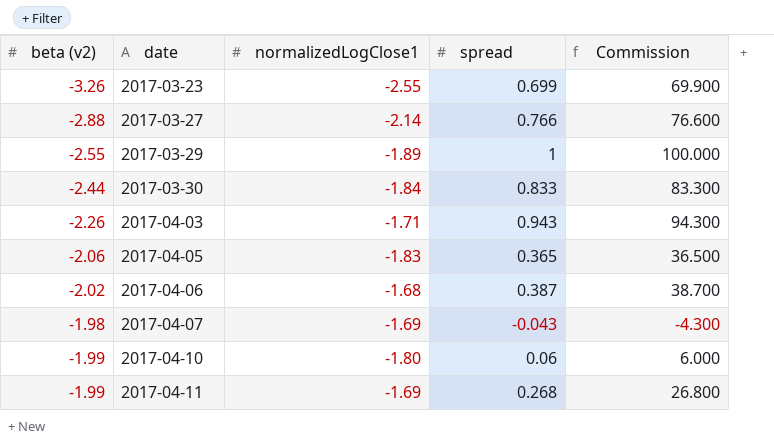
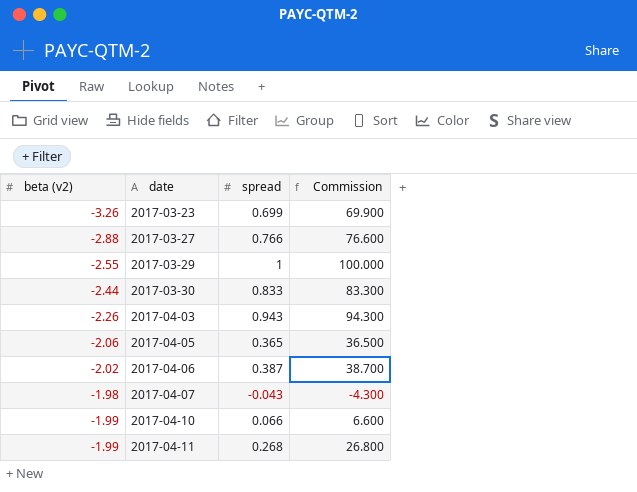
column normalizedLogClose1 | position: 3 -> none
2017-04-10 | spread: 0.06 -> 0.066
2017-04-10 | Commission: 6.000 -> 6.600

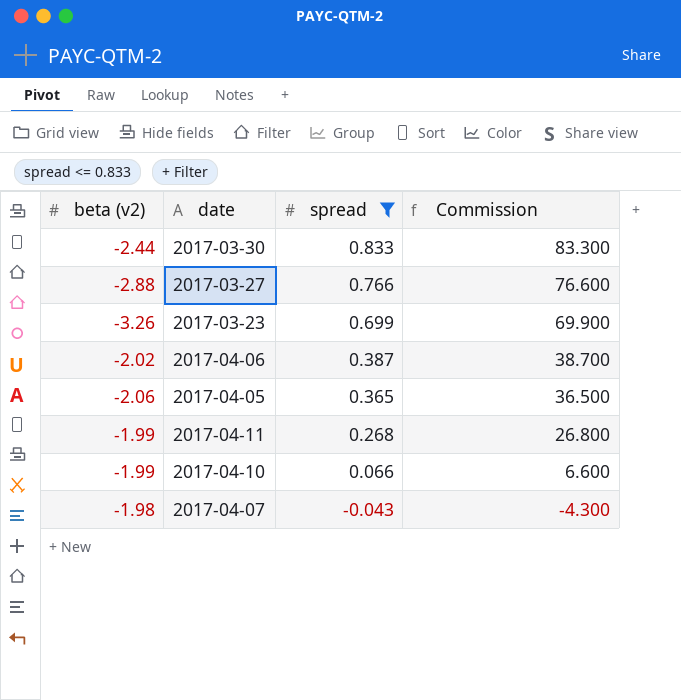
filter: none -> spread <= 0.833
row order: date ascending -> spread descending

